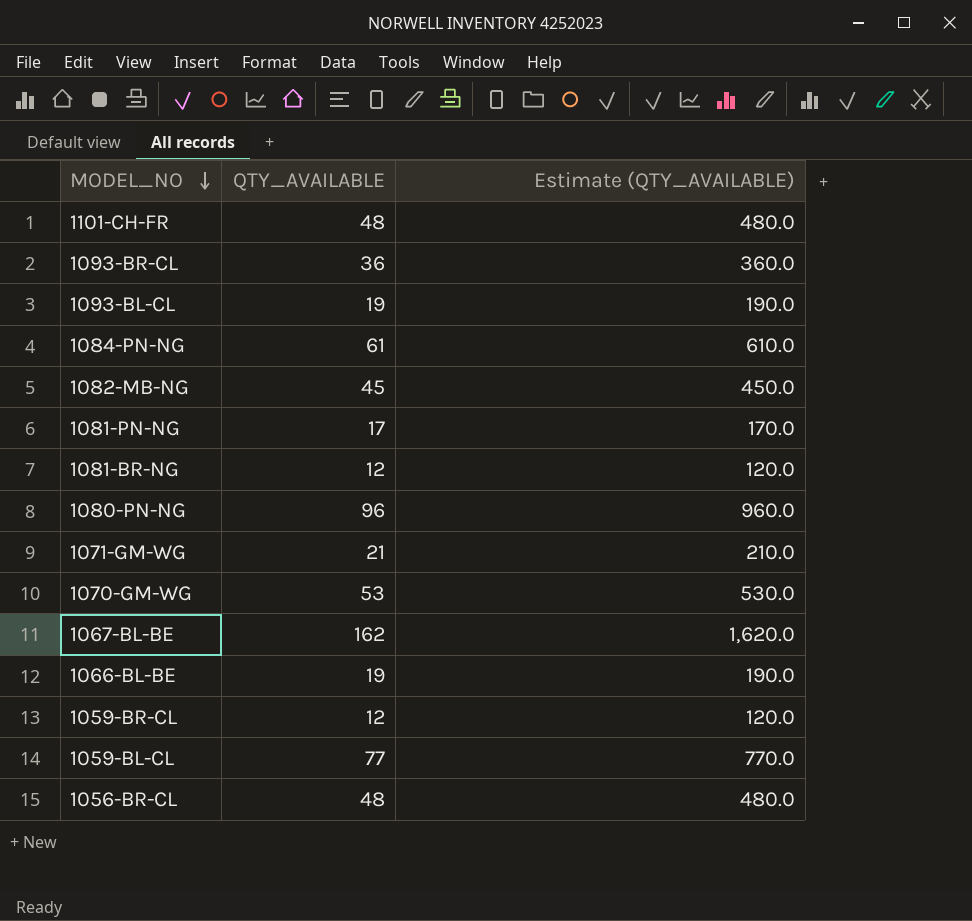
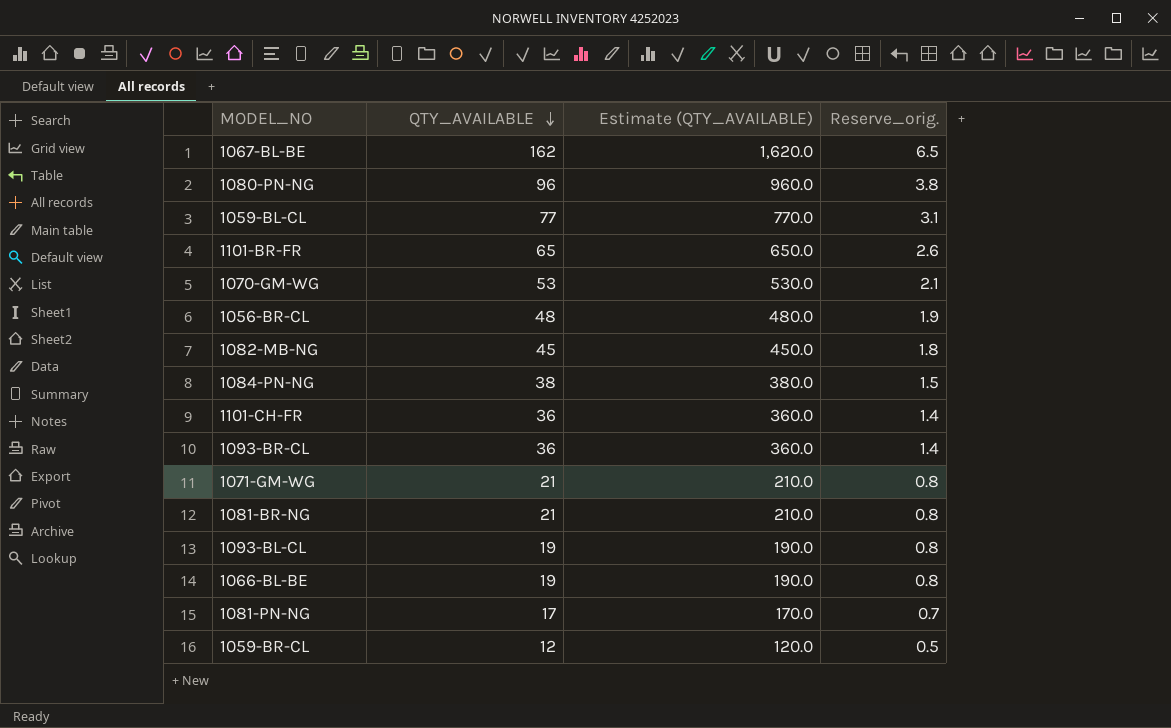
row order: MODEL_NO descending -> QTY_AVAILABLE descending
column Reserve_orig. | formula: none -> [QTY_AVAILABLE] * 0.04
row 1101-BR-FR: none -> 65 | 650.0 | 2.6
1084-PN-NG | QTY_AVAILABLE: 61 -> 38
1084-PN-NG | Estimate (QTY_AVAILABLE): 610.0 -> 380.0
1101-CH-FR | QTY_AVAILABLE: 48 -> 36
1101-CH-FR | Estimate (QTY_AVAILABLE): 480.0 -> 360.0
1081-BR-NG | QTY_AVAILABLE: 12 -> 21
1081-BR-NG | Estimate (QTY_AVAILABLE): 120.0 -> 210.0

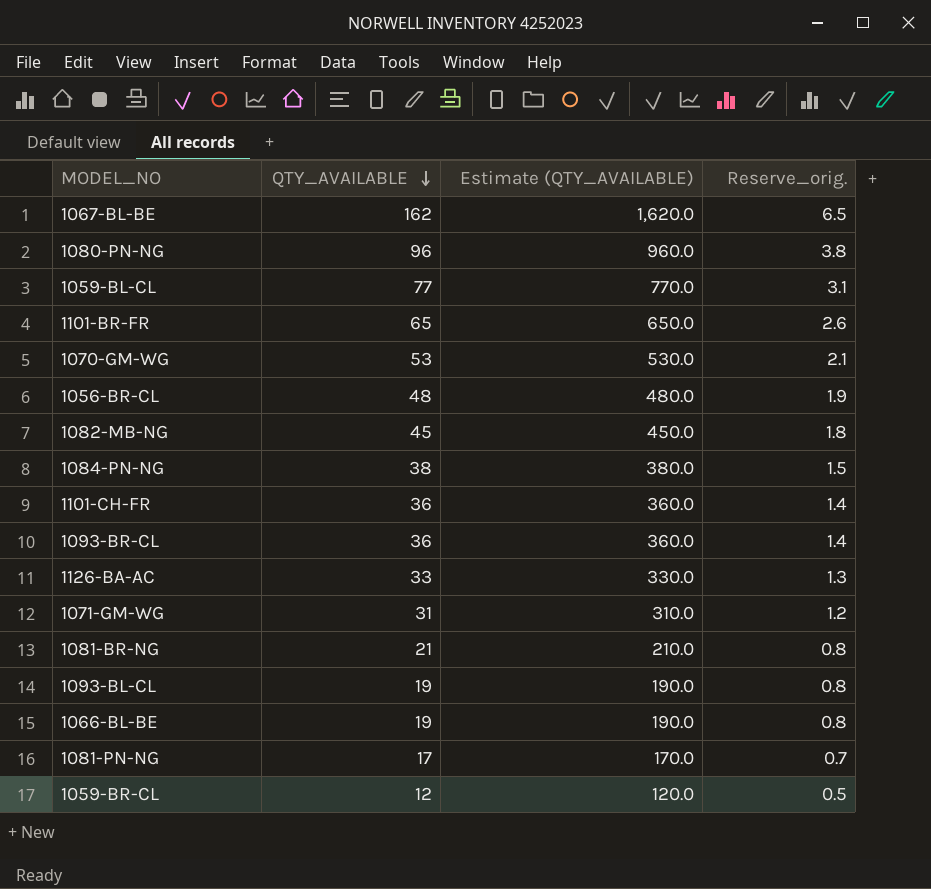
row 1126-BA-AC: none -> 33 | 330.0 | 1.3
1071-GM-WG | QTY_AVAILABLE: 21 -> 31
1071-GM-WG | Estimate (QTY_AVAILABLE): 210.0 -> 310.0
1071-GM-WG | Reserve_orig.: 0.8 -> 1.2

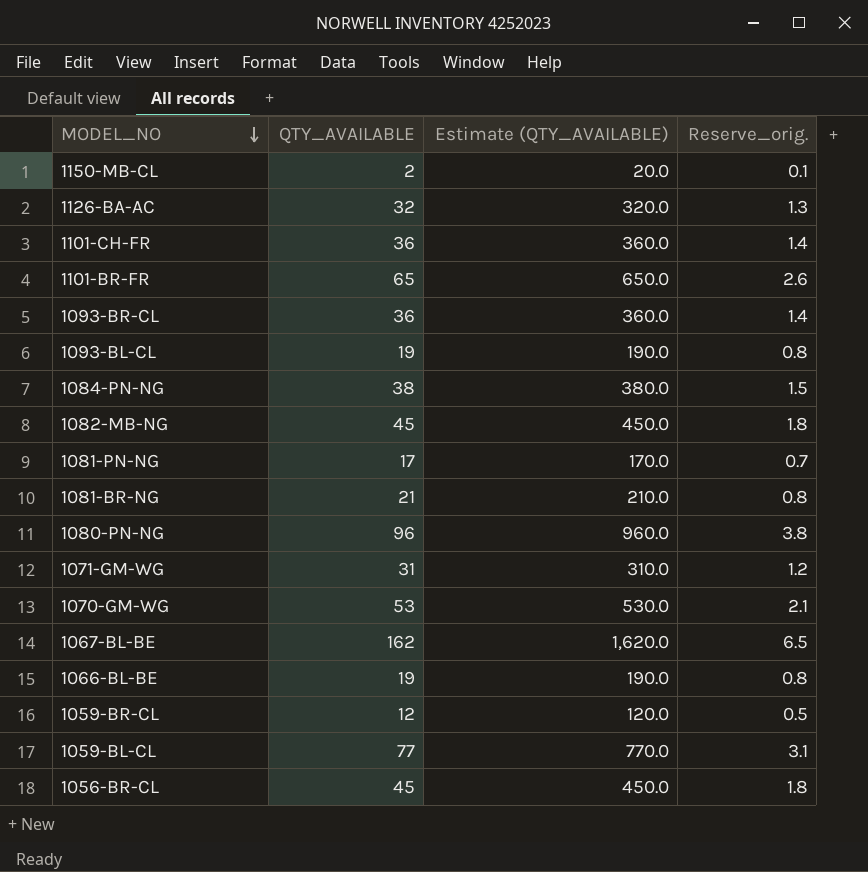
row order: QTY_AVAILABLE descending -> MODEL_NO descending
row 1150-MB-CL: none -> 2 | 20.0 | 0.1
1126-BA-AC | QTY_AVAILABLE: 33 -> 32
1126-BA-AC | Estimate (QTY_AVAILABLE): 330.0 -> 320.0
1056-BR-CL | QTY_AVAILABLE: 48 -> 45
1056-BR-CL | Estimate (QTY_AVAILABLE): 480.0 -> 450.0
1056-BR-CL | Reserve_orig.: 1.9 -> 1.8

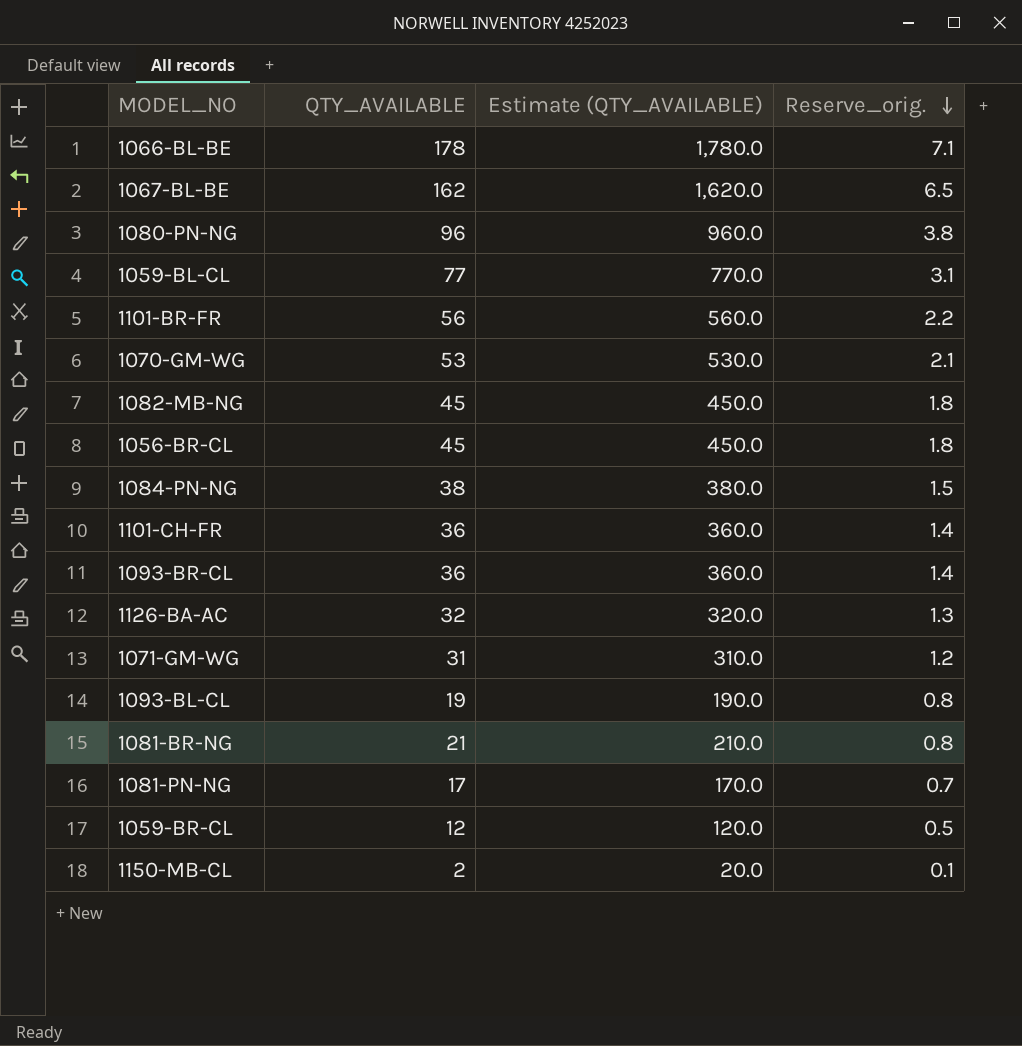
row order: MODEL_NO descending -> Reserve_orig. descending
1066-BL-BE | QTY_AVAILABLE: 19 -> 178
1066-BL-BE | Estimate (QTY_AVAILABLE): 190.0 -> 1,780.0
1066-BL-BE | Reserve_orig.: 0.8 -> 7.1
1101-BR-FR | QTY_AVAILABLE: 65 -> 56
1101-BR-FR | Estimate (QTY_AVAILABLE): 650.0 -> 560.0
1101-BR-FR | Reserve_orig.: 2.6 -> 2.2

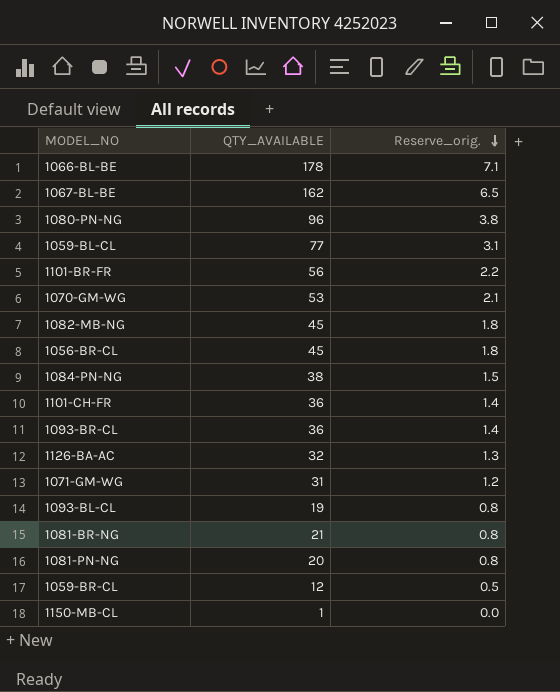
column Estimate (QTY_AVAILABLE) | formula: [QTY_AVAILABLE] * 10 -> none
1081-PN-NG | QTY_AVAILABLE: 17 -> 20
1081-PN-NG | Reserve_orig.: 0.7 -> 0.8
1150-MB-CL | QTY_AVAILABLE: 2 -> 1
1150-MB-CL | Reserve_orig.: 0.1 -> 0.0

